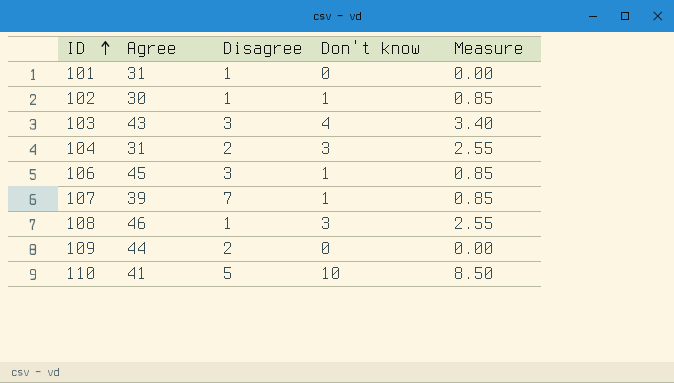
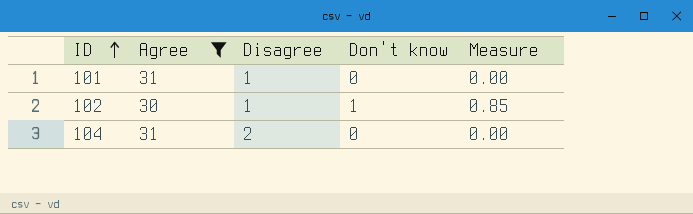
filter: none -> Agree <= 31
104 | Don't know: 3 -> 0
104 | Measure: 2.55 -> 0.00

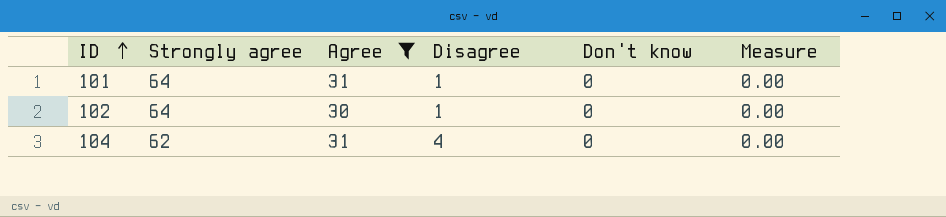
column Strongly agree | position: none -> 2
102 | Don't know: 1 -> 0
102 | Measure: 0.85 -> 0.00
104 | Disagree: 2 -> 4

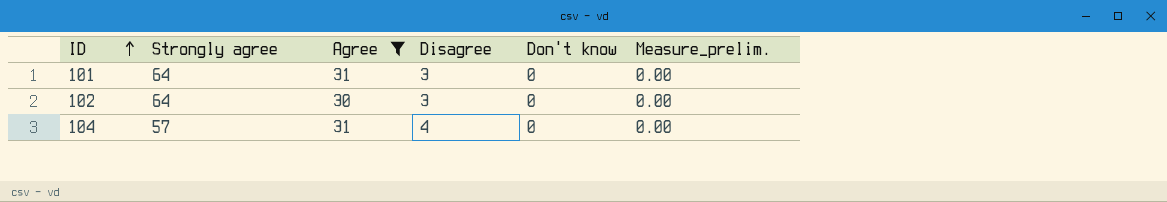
column name: Measure -> Measure_prelim.
101 | Disagree: 1 -> 3
102 | Disagree: 1 -> 3
104 | Strongly agree: 62 -> 57

